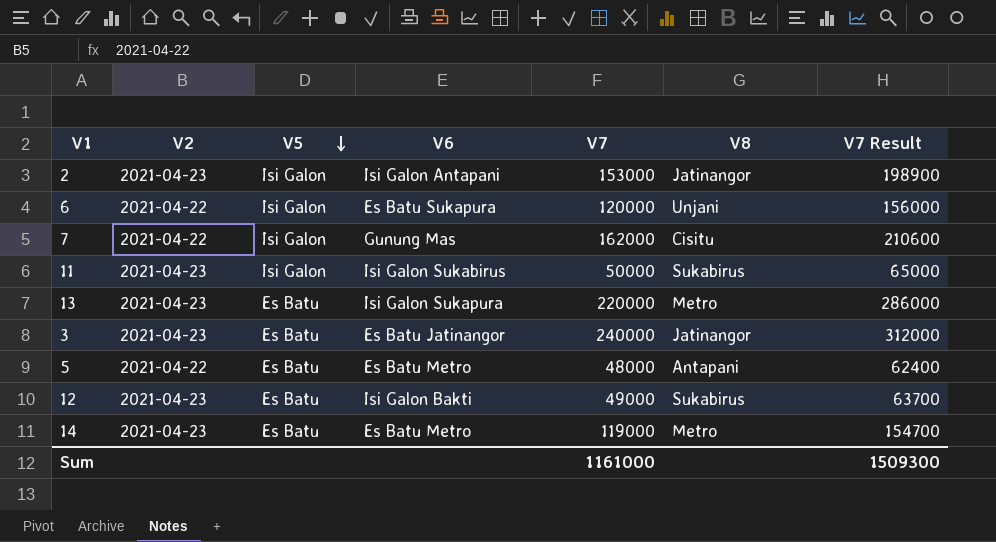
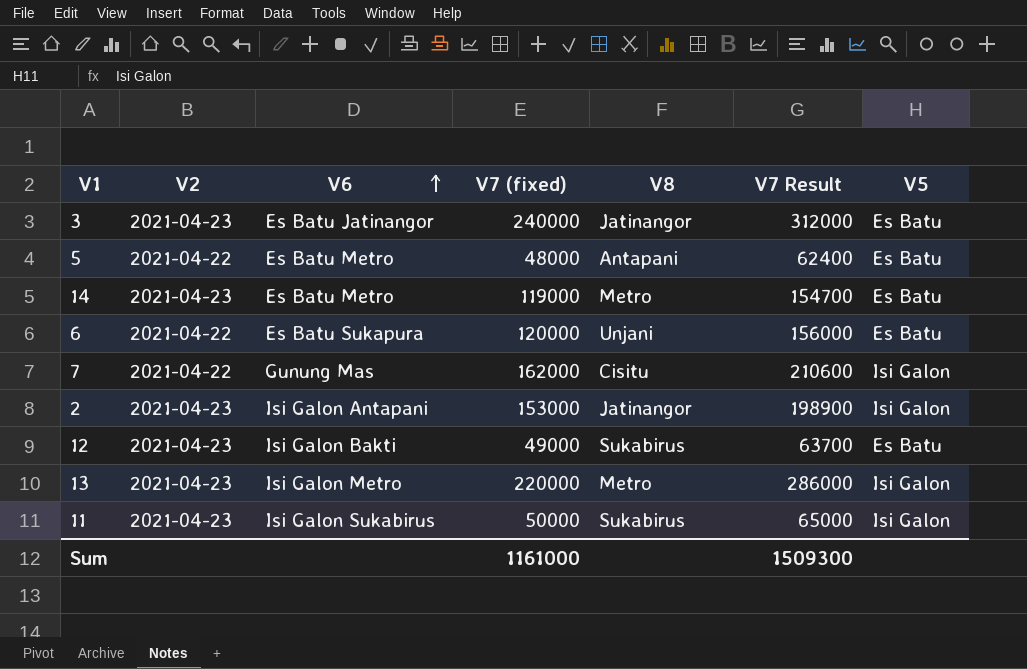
row order: V5 descending -> V6 ascending
column name: V7 -> V7 (fixed)
column V5 | position: 3 -> 7
6 | V5: Isi Galon -> Es Batu
13 | V6: Isi Galon Sukapura -> Isi Galon Metro
13 | V5: Es Batu -> Isi Galon

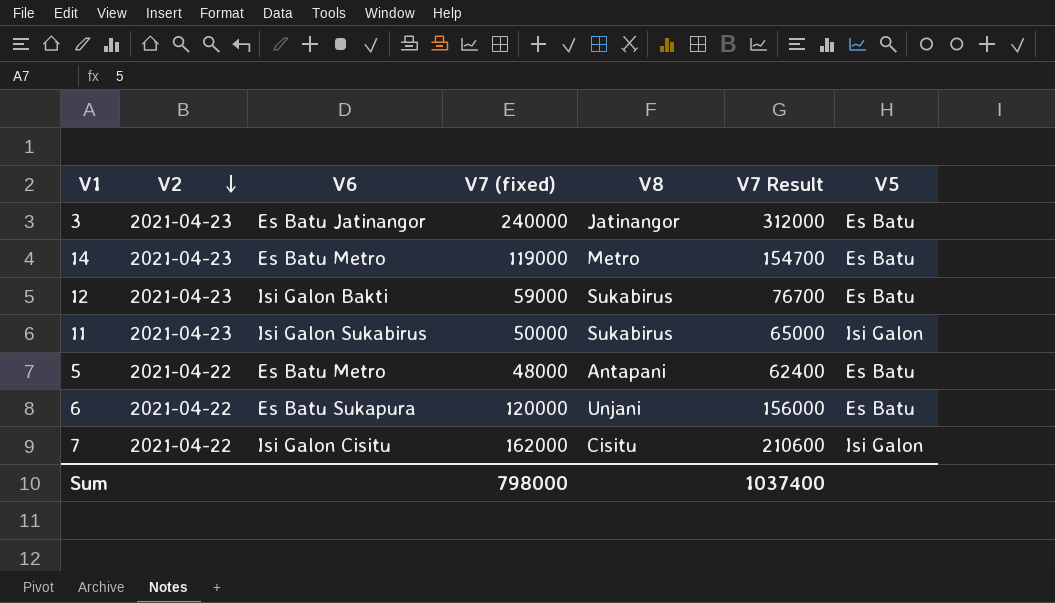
row order: V6 ascending -> V2 descending
row 2: 2021-04-23 | Isi Galon Antapani | 153000 | Jatinangor | 198900 | Isi Galon -> none
row 13: 2021-04-23 | Isi Galon Metro | 220000 | Metro | 286000 | Isi Galon -> none
12 | V7 (fixed): 49000 -> 59000
12 | V7 Result: 63700 -> 76700
7 | V6: Gunung Mas -> Isi Galon Cisitu
Sum | V7 (fixed): 1161000 -> 798000
Sum | V7 Result: 1509300 -> 1037400

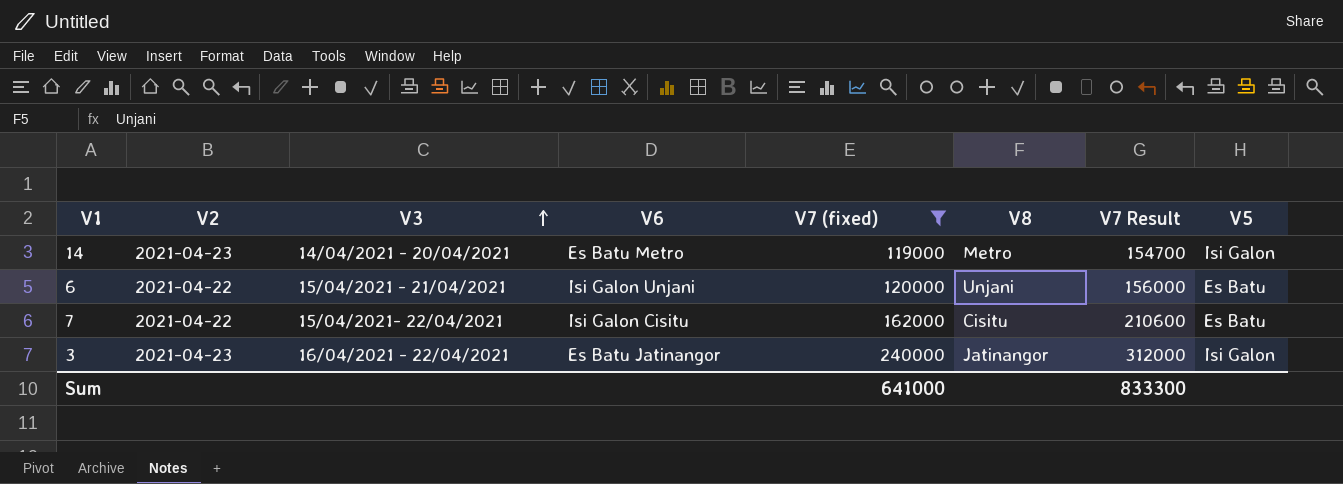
filter: none -> V7 (fixed) >= 119000
row order: V2 descending -> V3 ascending
column V3 | position: none -> 3
14 | V5: Es Batu -> Isi Galon
6 | V6: Es Batu Sukapura -> Isi Galon Unjani
7 | V5: Isi Galon -> Es Batu
3 | V5: Es Batu -> Isi Galon
Sum | V7 (fixed): 798000 -> 641000
Sum | V7 Result: 1037400 -> 833300

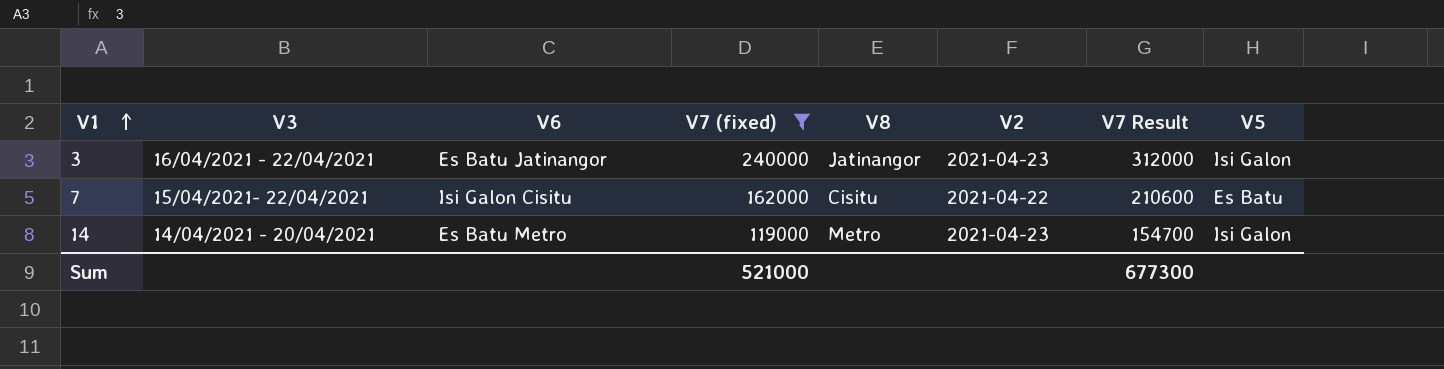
row order: V3 ascending -> V1 ascending
column V2 | position: 2 -> 6
row 6: 2021-04-22 | 15/04/2021 - 21/04/2021 | Isi Galon Unjani | 120000 | Unjani | 156000 | Es Batu -> none
Sum | V7 (fixed): 641000 -> 521000
Sum | V7 Result: 833300 -> 677300

